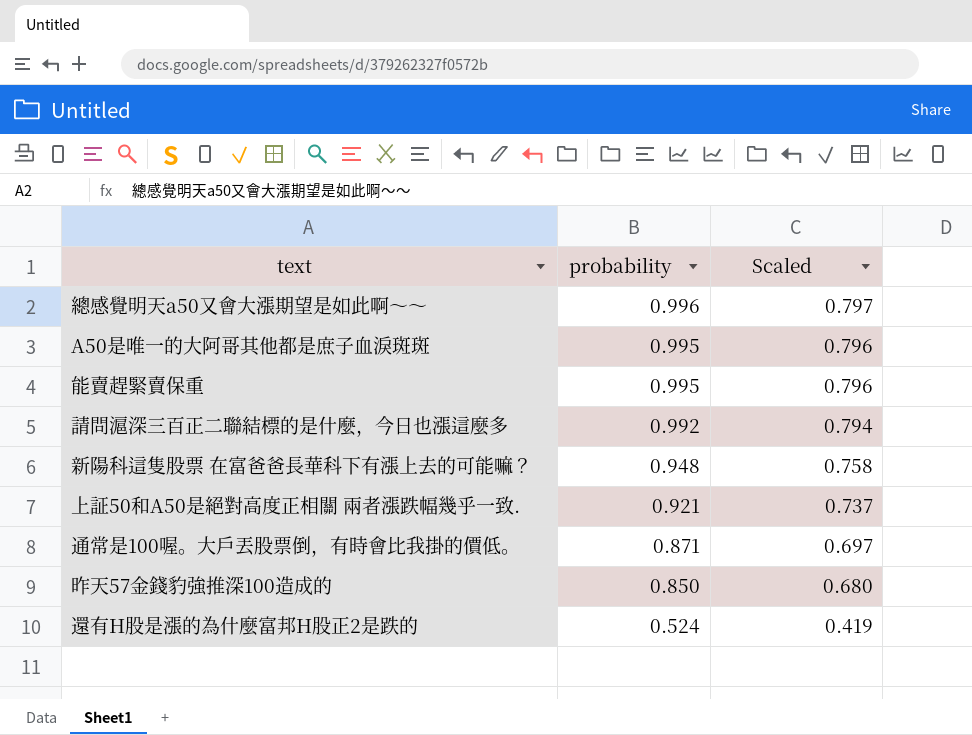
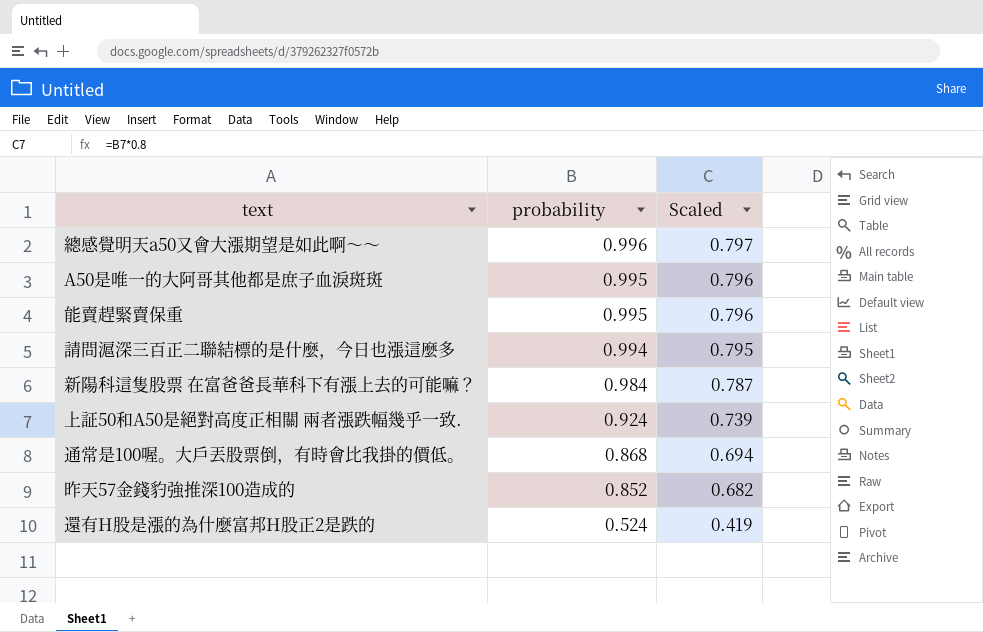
請問滬深三百正二聯結標的是什麼，今日也漲這麼多 | probability: 0.992 -> 0.994
請問滬深三百正二聯結標的是什麼，今日也漲這麼多 | Scaled: 0.794 -> 0.795
新陽科這隻股票 在富爸爸長華科下有漲上去的可能嘛？ | probability: 0.948 -> 0.984
新陽科這隻股票 在富爸爸長華科下有漲上去的可能嘛？ | Scaled: 0.758 -> 0.787
上証50和A50是絕對高度正相關 兩者漲跌幅幾乎一致. | probability: 0.921 -> 0.924
上証50和A50是絕對高度正相關 兩者漲跌幅幾乎一致. | Scaled: 0.737 -> 0.739
通常是100喔。大戶丟股票倒，有時會比我掛的價低。 | probability: 0.871 -> 0.868
通常是100喔。大戶丟股票倒，有時會比我掛的價低。 | Scaled: 0.697 -> 0.694
昨天57金錢豹強推深100造成的 | probability: 0.850 -> 0.852
昨天57金錢豹強推深100造成的 | Scaled: 0.680 -> 0.682

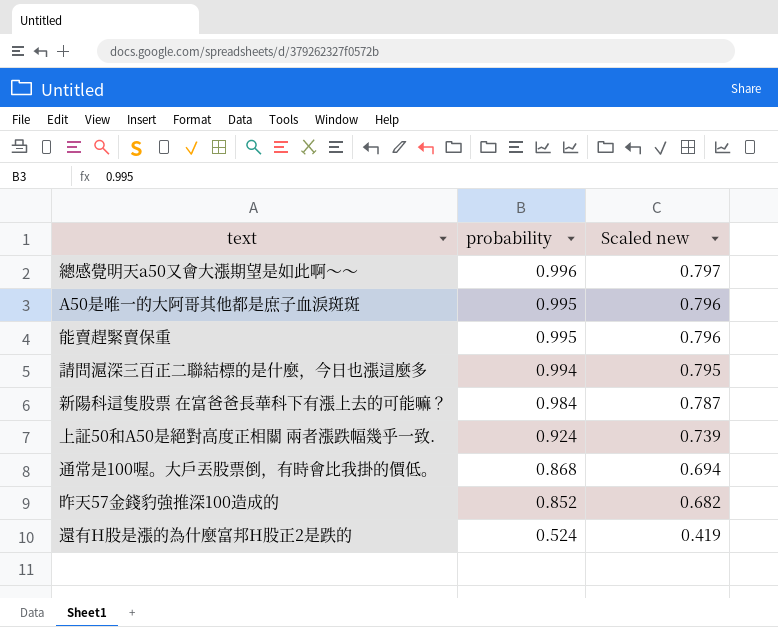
column name: Scaled -> Scaled new

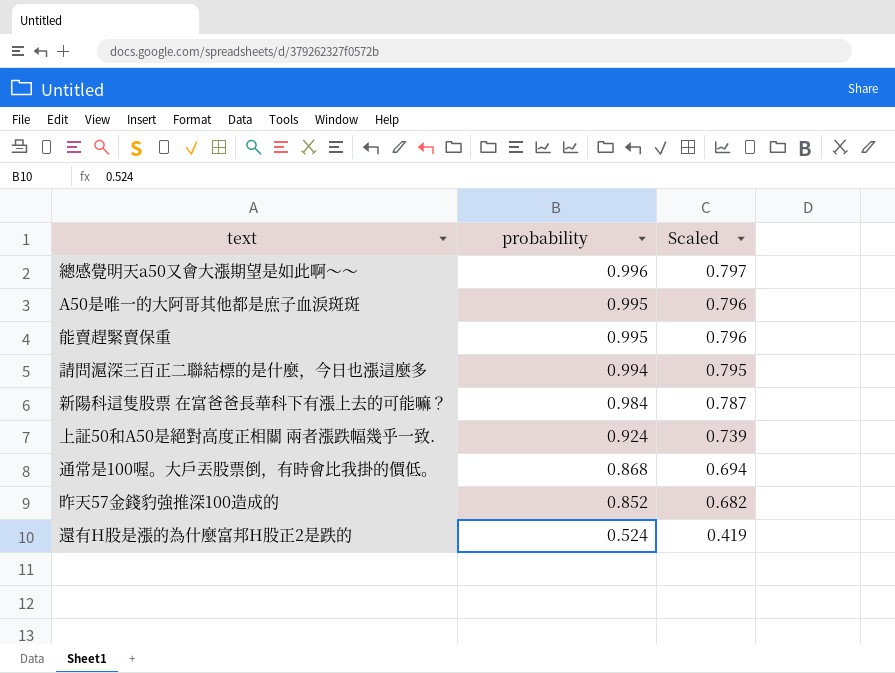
column name: Scaled new -> Scaled

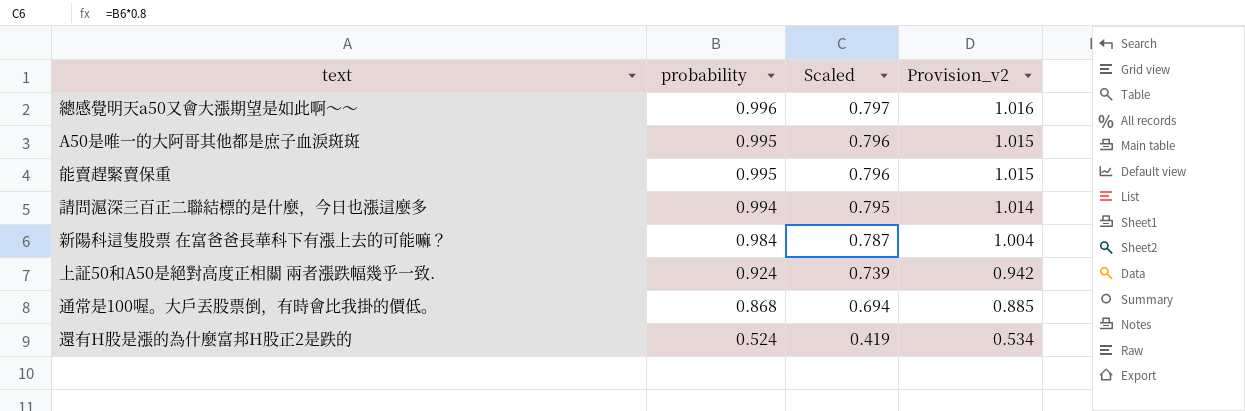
column Provision_v2 | formula: none -> [probability] * 1.02
row 昨天57金錢豹強推深100造成的: 0.852 | 0.682 -> none

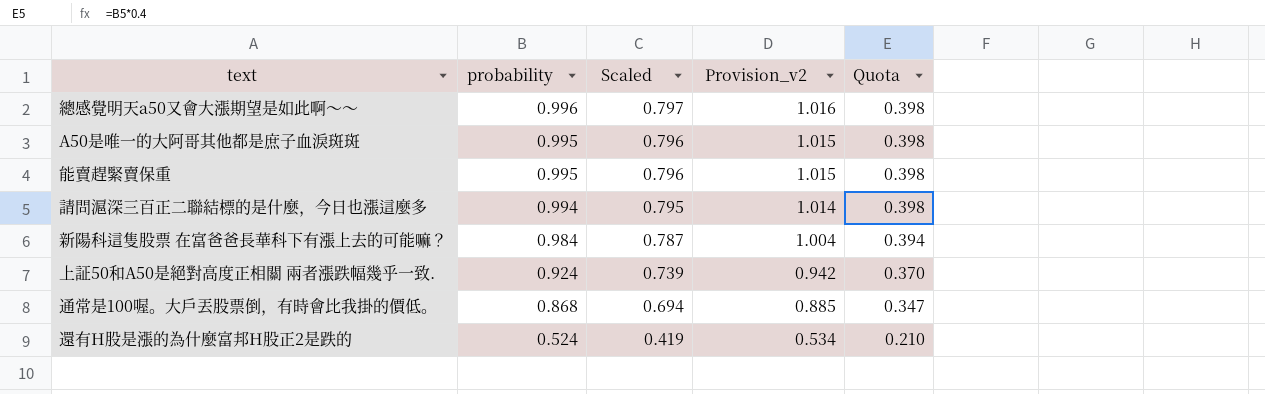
column Quota | formula: none -> [probability] * 0.4

